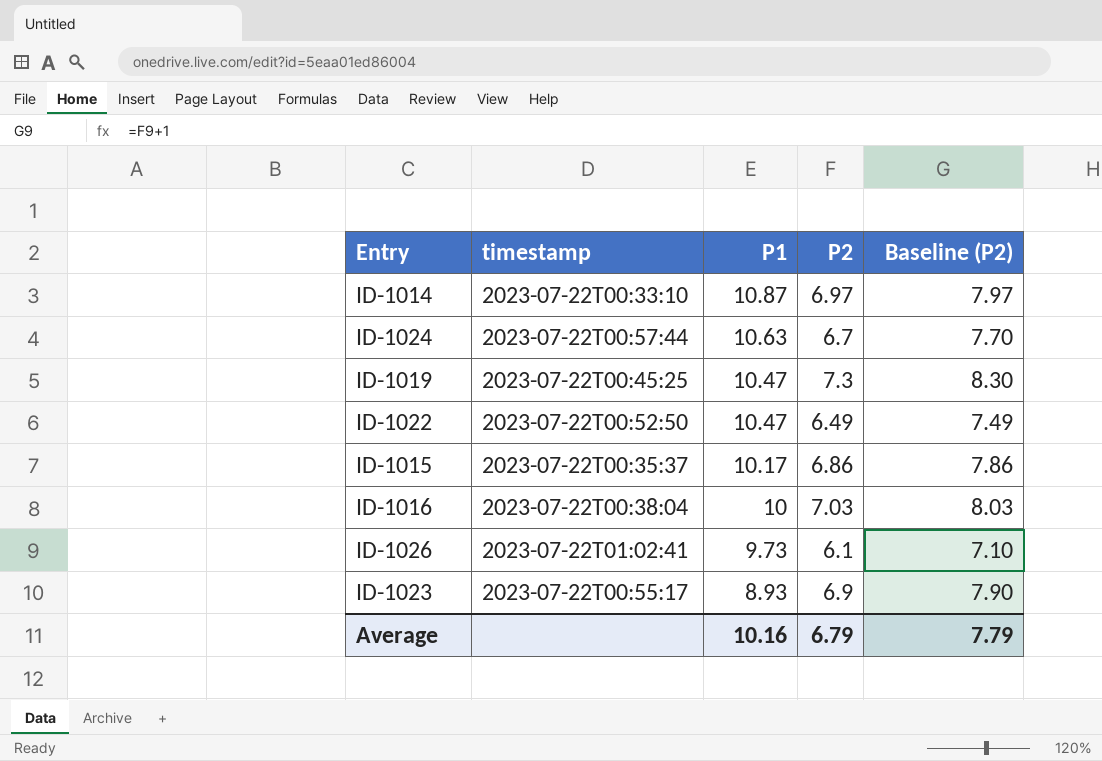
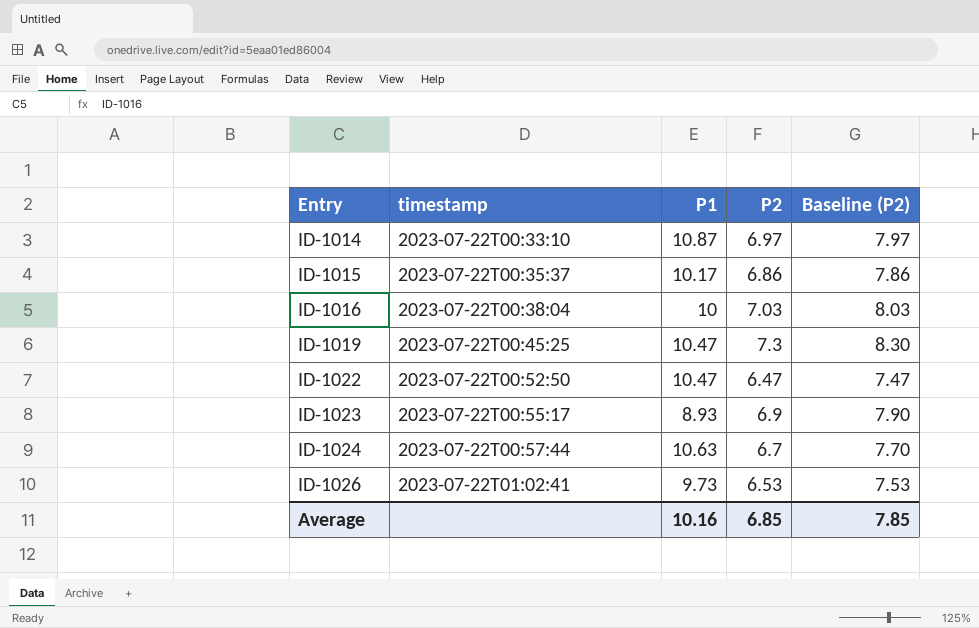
row order: P1 descending -> Entry ascending
ID-1022 | P2: 6.49 -> 6.47
ID-1022 | Baseline (P2): 7.49 -> 7.47
ID-1026 | P2: 6.1 -> 6.53
ID-1026 | Baseline (P2): 7.10 -> 7.53
Average | P2: 6.79 -> 6.85
Average | Baseline (P2): 7.79 -> 7.85

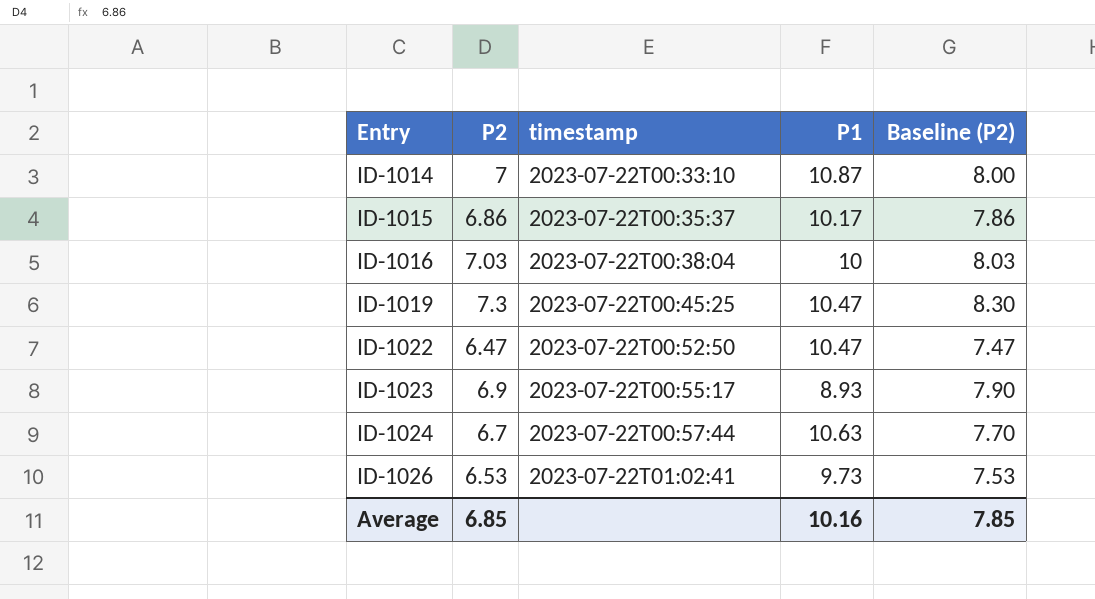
column P2 | position: 4 -> 2
ID-1014 | P2: 6.97 -> 7
ID-1014 | Baseline (P2): 7.97 -> 8.00

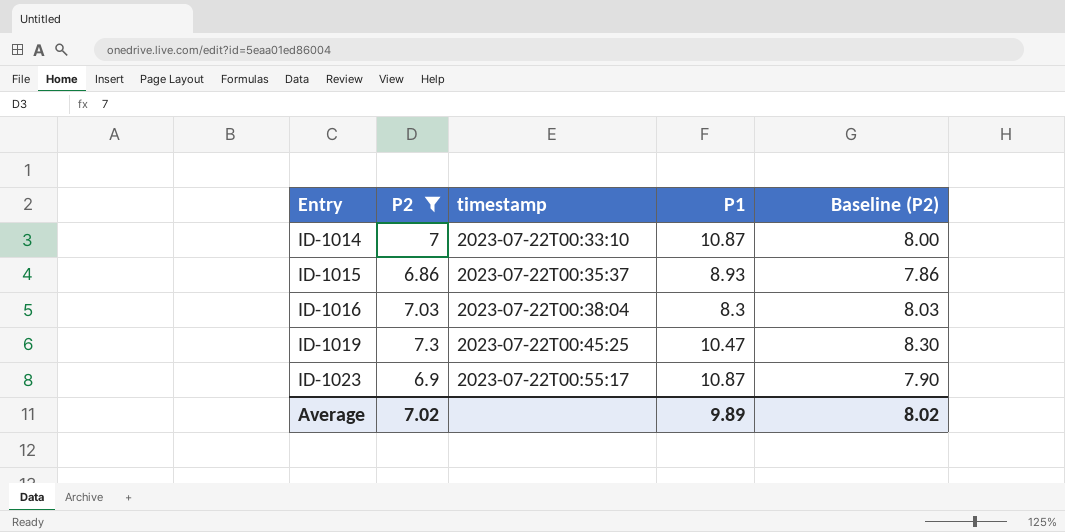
filter: none -> P2 >= 6.86
ID-1015 | P1: 10.17 -> 8.93
ID-1016 | P1: 10 -> 8.3
ID-1023 | P1: 8.93 -> 10.87
Average | P2: 6.85 -> 7.02
Average | P1: 10.16 -> 9.89
Average | Baseline (P2): 7.85 -> 8.02

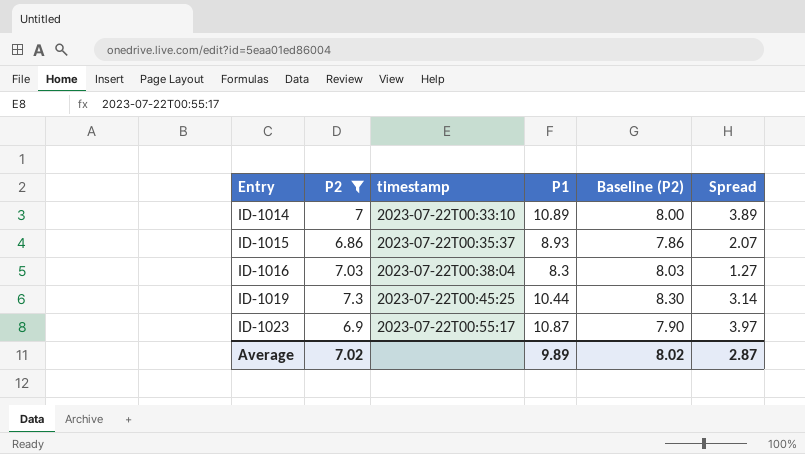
column Spread | formula: none -> [P1] - [P2]
ID-1014 | P1: 10.87 -> 10.89
ID-1019 | P1: 10.47 -> 10.44

